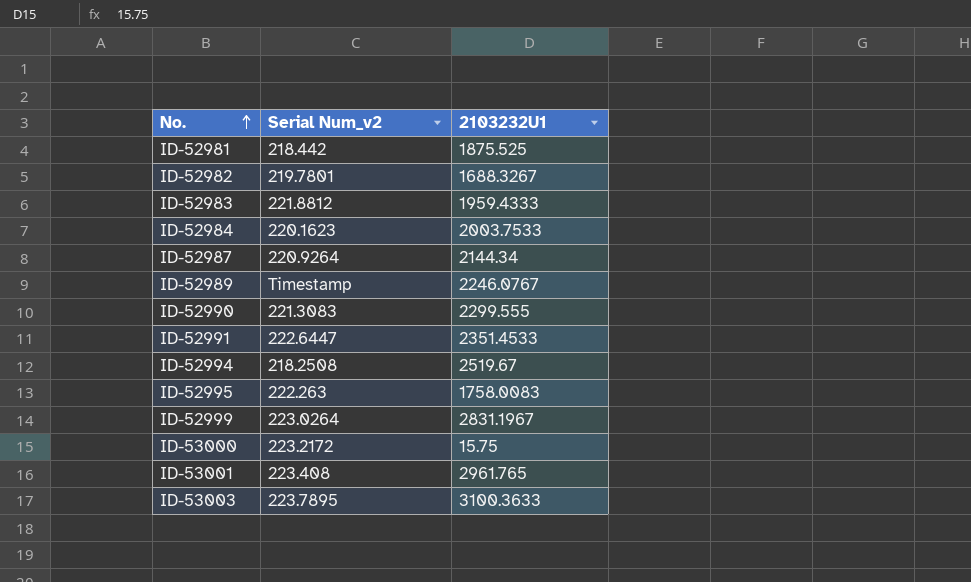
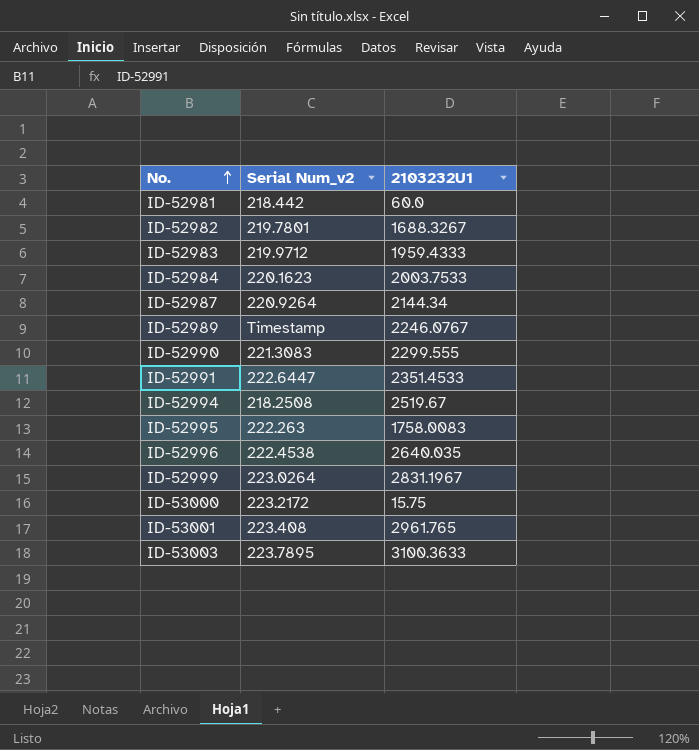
ID-52981 | 2103232U1: 1875.525 -> 60.0
ID-52983 | Serial Num_v2: 221.8812 -> 219.9712
row ID-52996: none -> 222.4538 | 2640.035

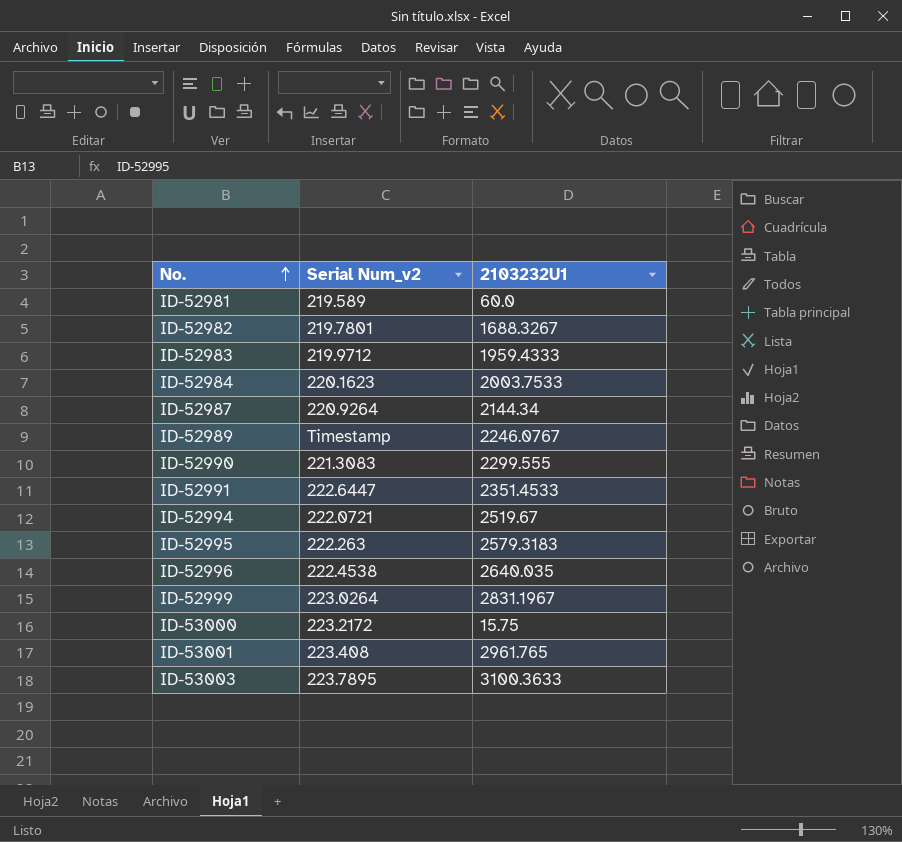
ID-52981 | Serial Num_v2: 218.442 -> 219.589
ID-52994 | Serial Num_v2: 218.2508 -> 222.0721
ID-52995 | 2103232U1: 1758.0083 -> 2579.3183

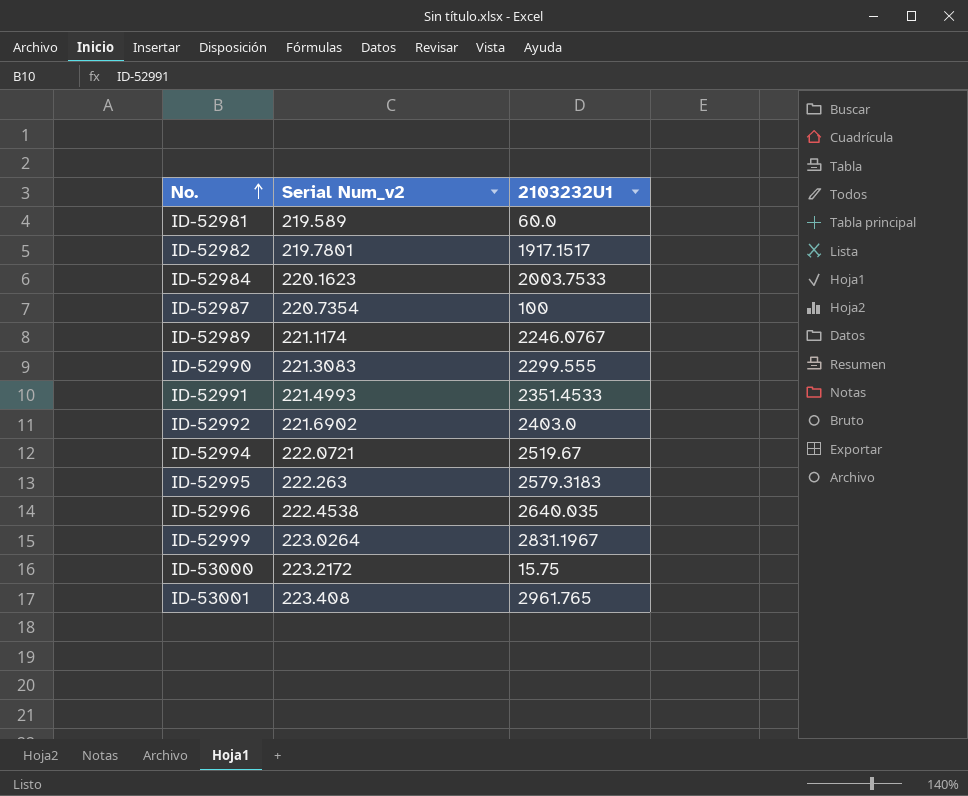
row ID-52983: 219.9712 | 1959.4333 -> none
row ID-53003: 223.7895 | 3100.3633 -> none
ID-52982 | 2103232U1: 1688.3267 -> 1917.1517
ID-52987 | Serial Num_v2: 220.9264 -> 220.7354
ID-52987 | 2103232U1: 2144.34 -> 100
ID-52989 | Serial Num_v2: Timestamp -> 221.1174
ID-52991 | Serial Num_v2: 222.6447 -> 221.4993
row ID-52992: none -> 221.6902 | 2403.0

